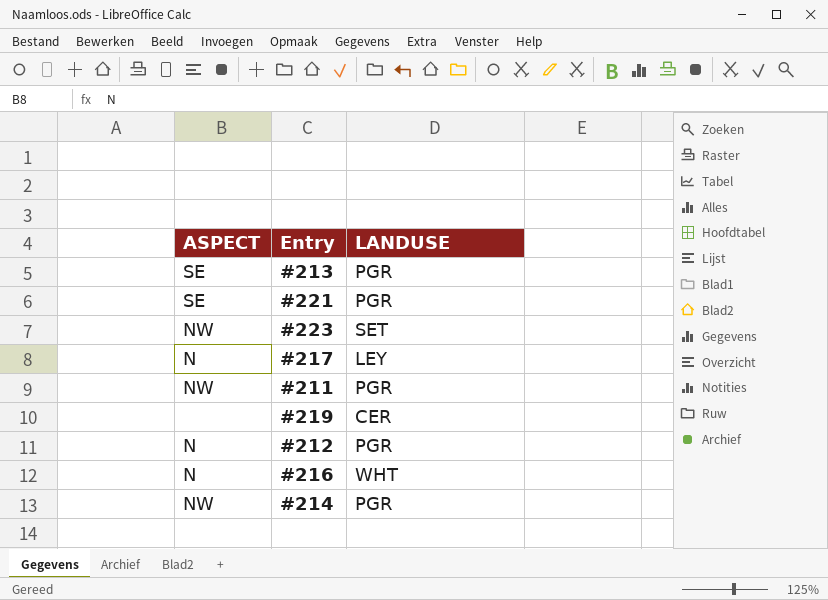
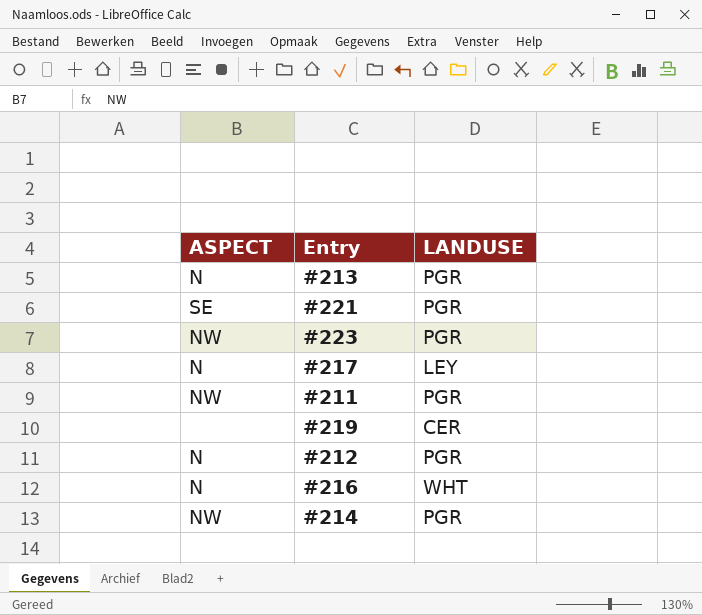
#213 | ASPECT: SE -> N
#223 | LANDUSE: SET -> PGR

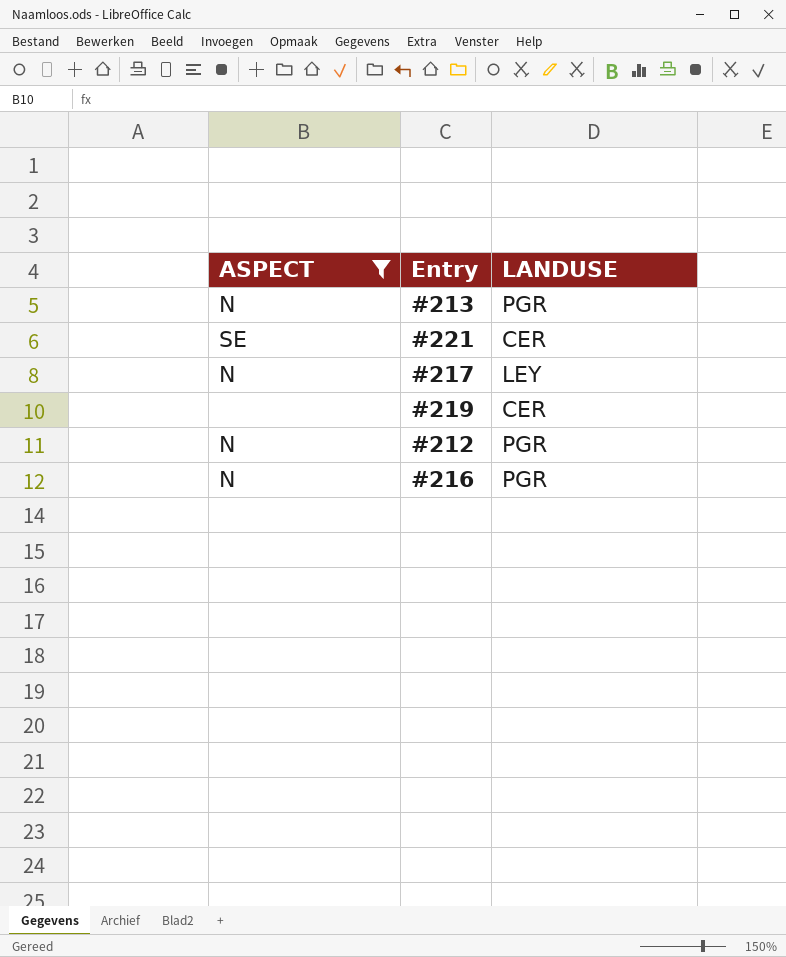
filter: none -> ASPECT != NW
#221 | LANDUSE: PGR -> CER
#216 | LANDUSE: WHT -> PGR

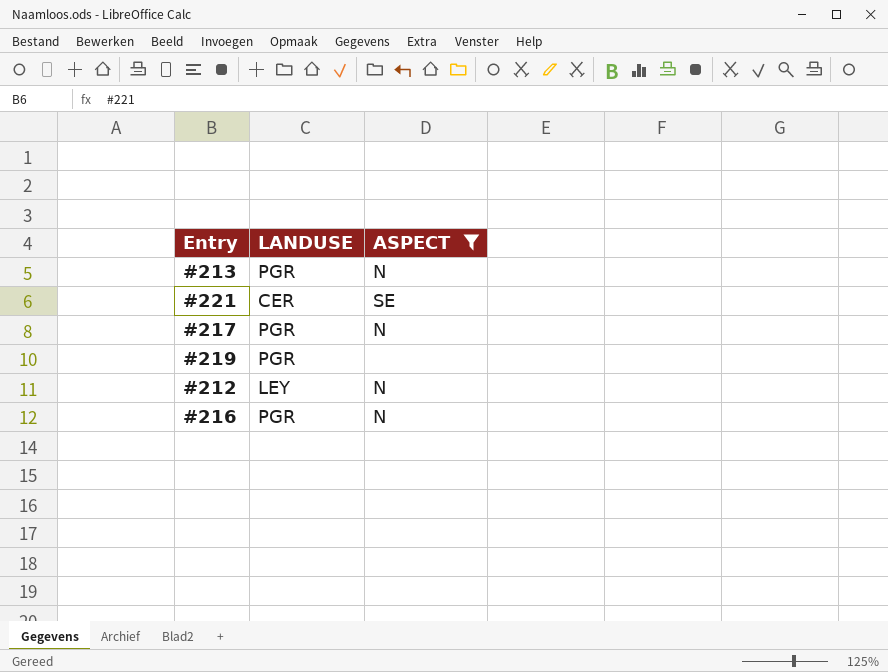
column ASPECT | position: 1 -> 3
#217 | LANDUSE: LEY -> PGR
#219 | LANDUSE: CER -> PGR
#212 | LANDUSE: PGR -> LEY

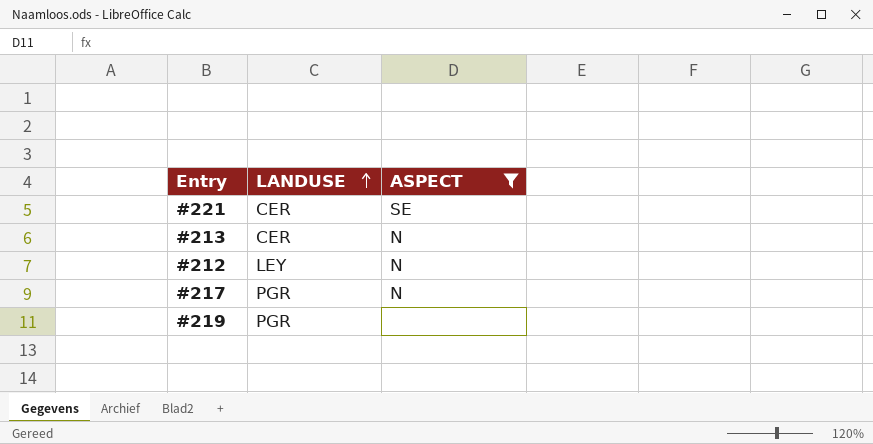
row order: none -> LANDUSE ascending
row #216: PGR | N -> none
#213 | LANDUSE: PGR -> CER

